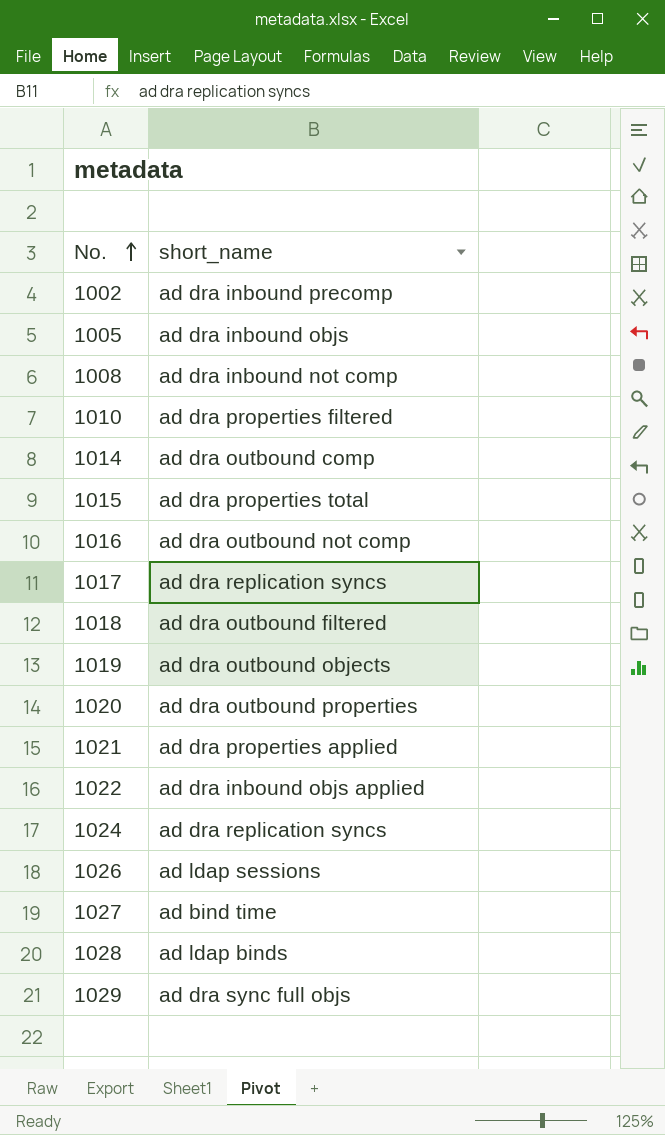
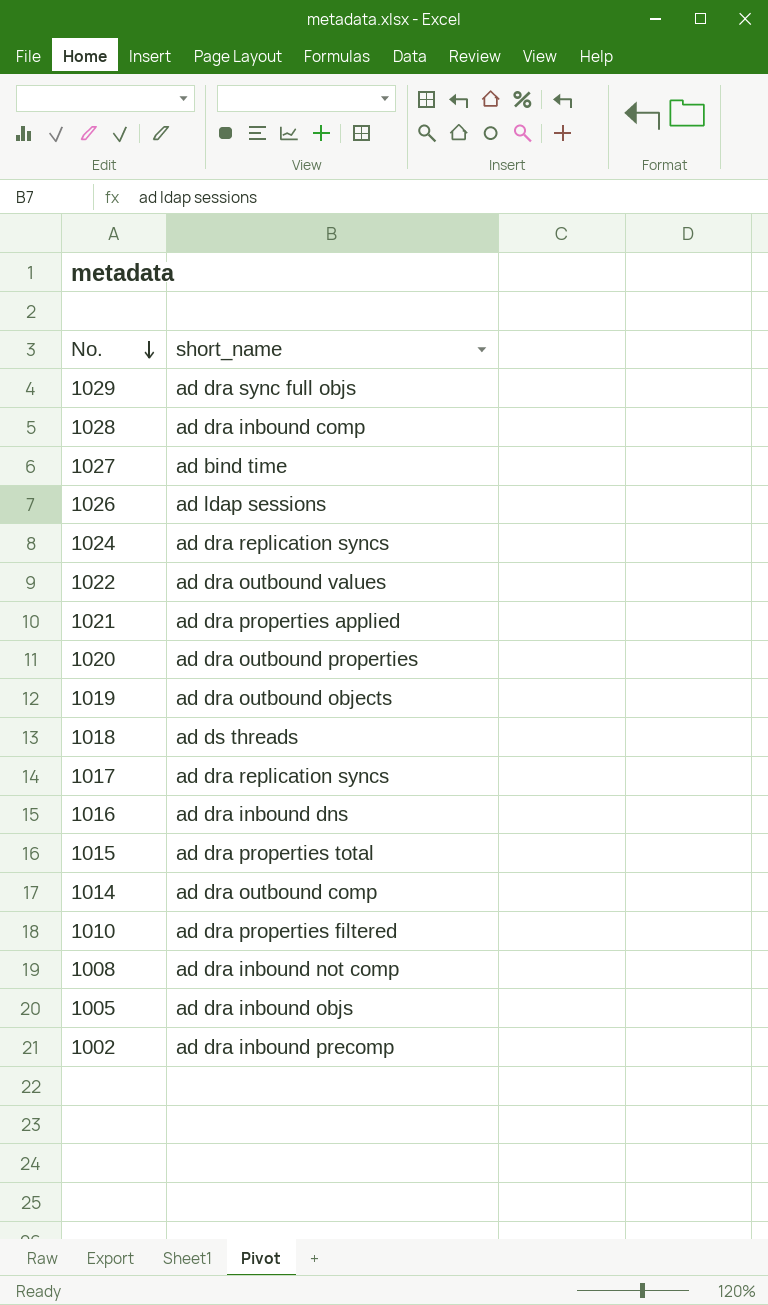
row order: No. ascending -> No. descending
1028 | short_name: ad ldap binds -> ad dra inbound comp
1022 | short_name: ad dra inbound objs applied -> ad dra outbound values
1018 | short_name: ad dra outbound filtered -> ad ds threads
1016 | short_name: ad dra outbound not comp -> ad dra inbound dns

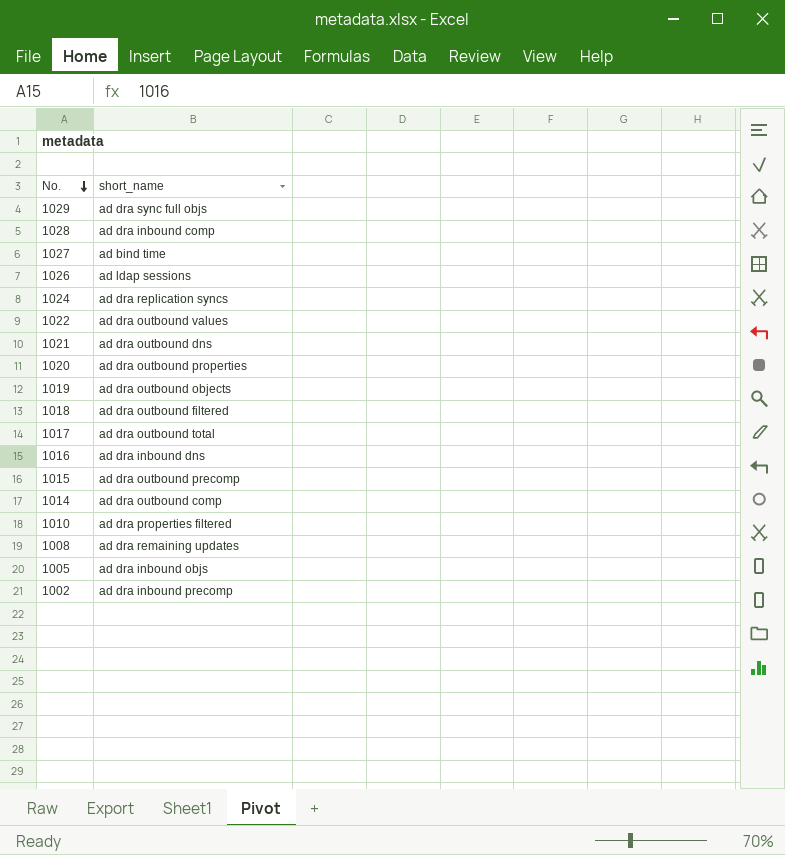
1021 | short_name: ad dra properties applied -> ad dra outbound dns
1018 | short_name: ad ds threads -> ad dra outbound filtered
1017 | short_name: ad dra replication syncs -> ad dra outbound total
1015 | short_name: ad dra properties total -> ad dra outbound precomp
1008 | short_name: ad dra inbound not comp -> ad dra remaining updates

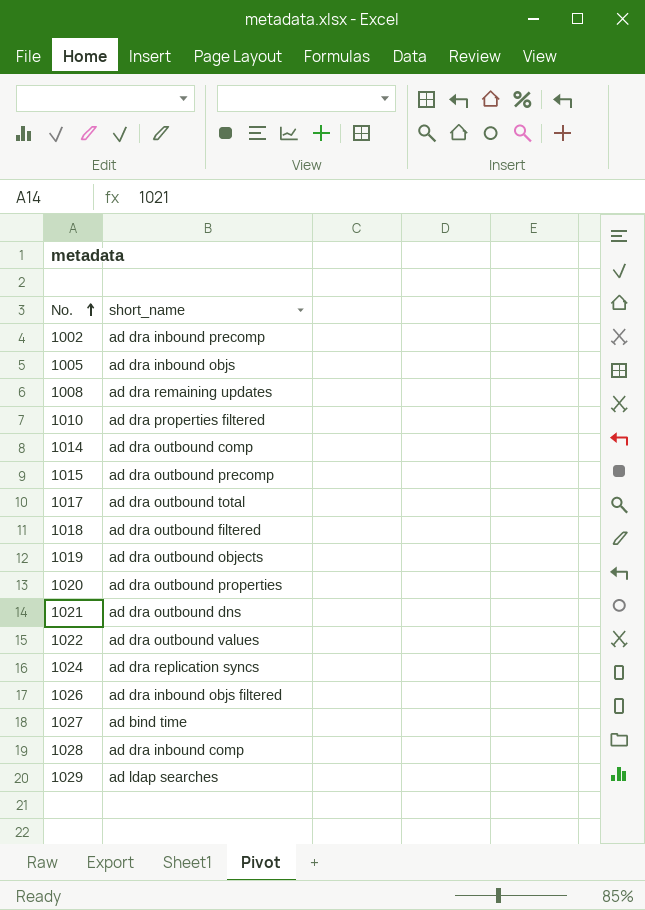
row order: No. descending -> No. ascending
row 1016: ad dra inbound dns -> none
1026 | short_name: ad ldap sessions -> ad dra inbound objs filtered
1029 | short_name: ad dra sync full objs -> ad ldap searches

